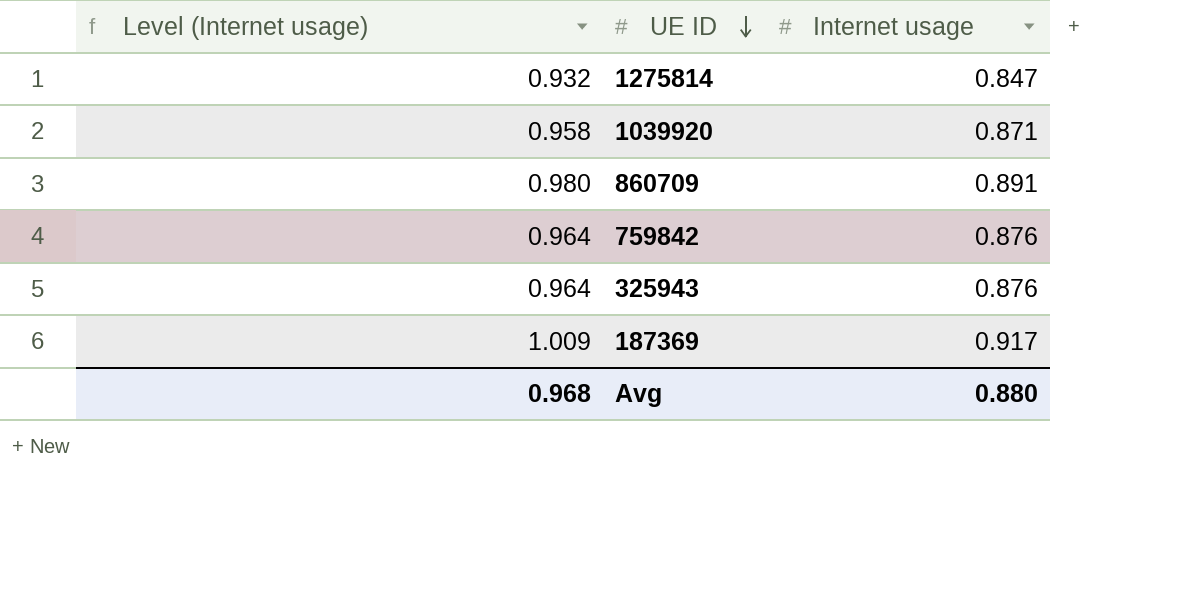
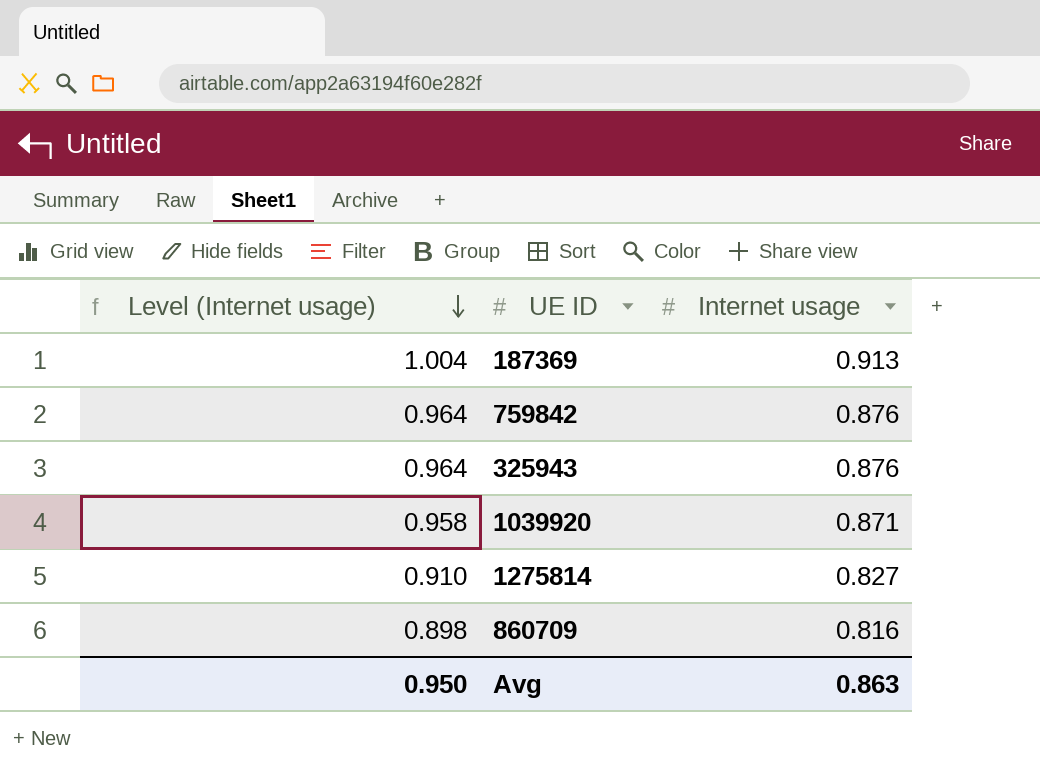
row order: UE ID descending -> Level (Internet usage) descending
187369 | Level (Internet usage): 1.009 -> 1.004
187369 | Internet usage: 0.917 -> 0.913
1275814 | Level (Internet usage): 0.932 -> 0.910
1275814 | Internet usage: 0.847 -> 0.827
860709 | Level (Internet usage): 0.980 -> 0.898
860709 | Internet usage: 0.891 -> 0.816
Avg | Level (Internet usage): 0.968 -> 0.950
Avg | Internet usage: 0.880 -> 0.863

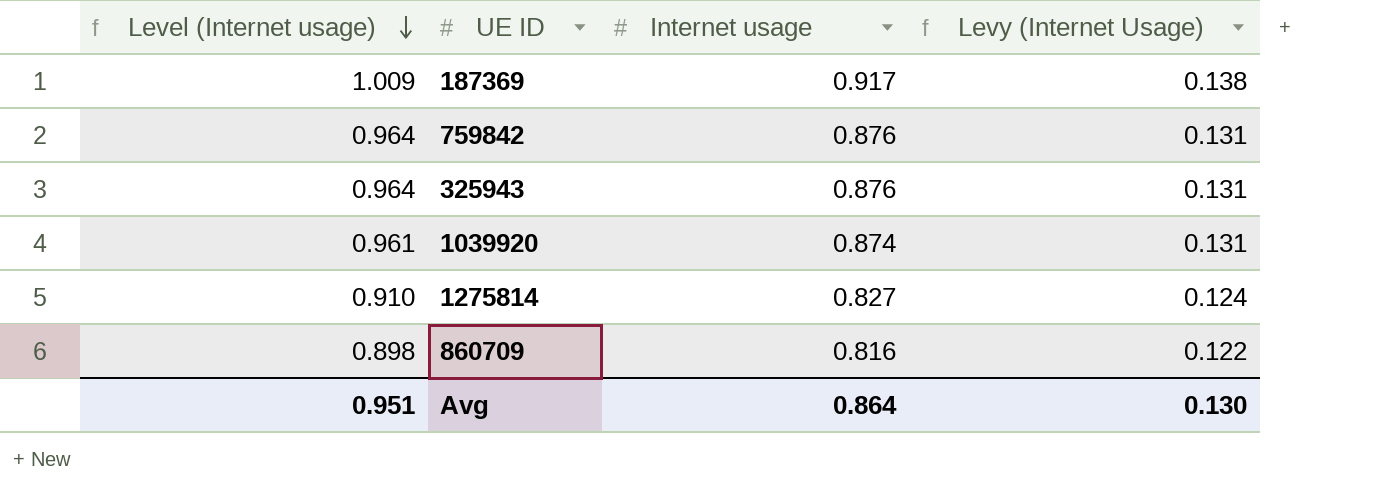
column Levy (Internet Usage) | formula: none -> [Internet usage] * 0.15
187369 | Level (Internet usage): 1.004 -> 1.009
187369 | Internet usage: 0.913 -> 0.917
1039920 | Level (Internet usage): 0.958 -> 0.961
1039920 | Internet usage: 0.871 -> 0.874
Avg | Level (Internet usage): 0.950 -> 0.951
Avg | Internet usage: 0.863 -> 0.864

